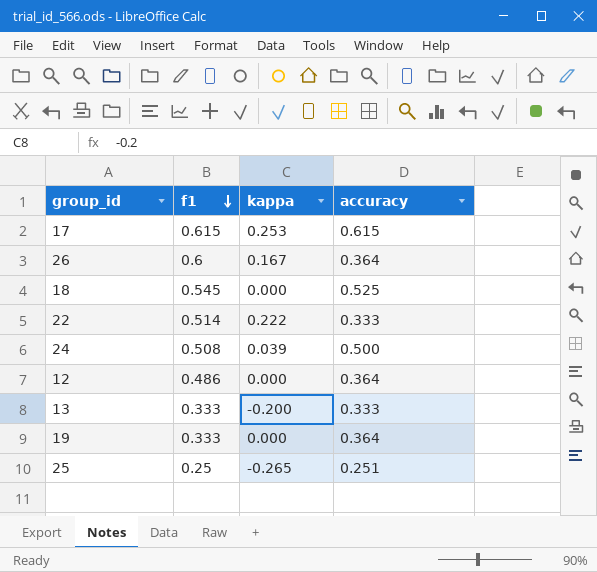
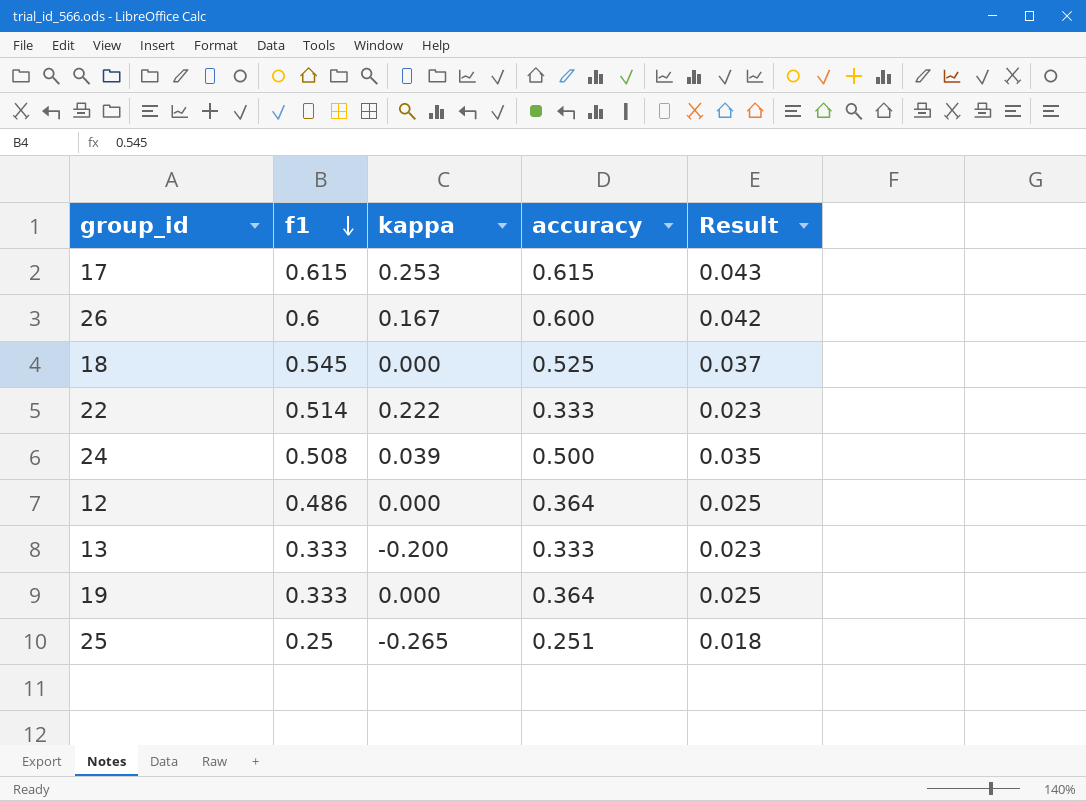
column Result | formula: none -> [accuracy] * 0.07
26 | accuracy: 0.364 -> 0.600

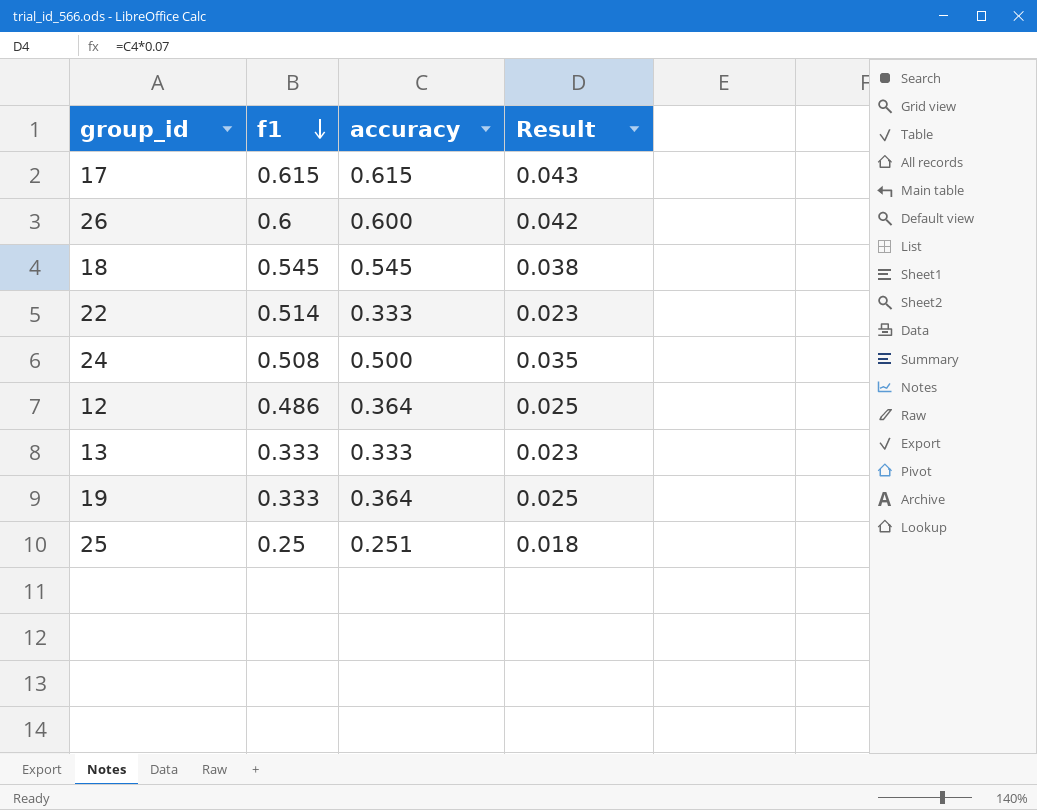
column kappa | position: 3 -> none
18 | accuracy: 0.525 -> 0.545
18 | Result: 0.037 -> 0.038

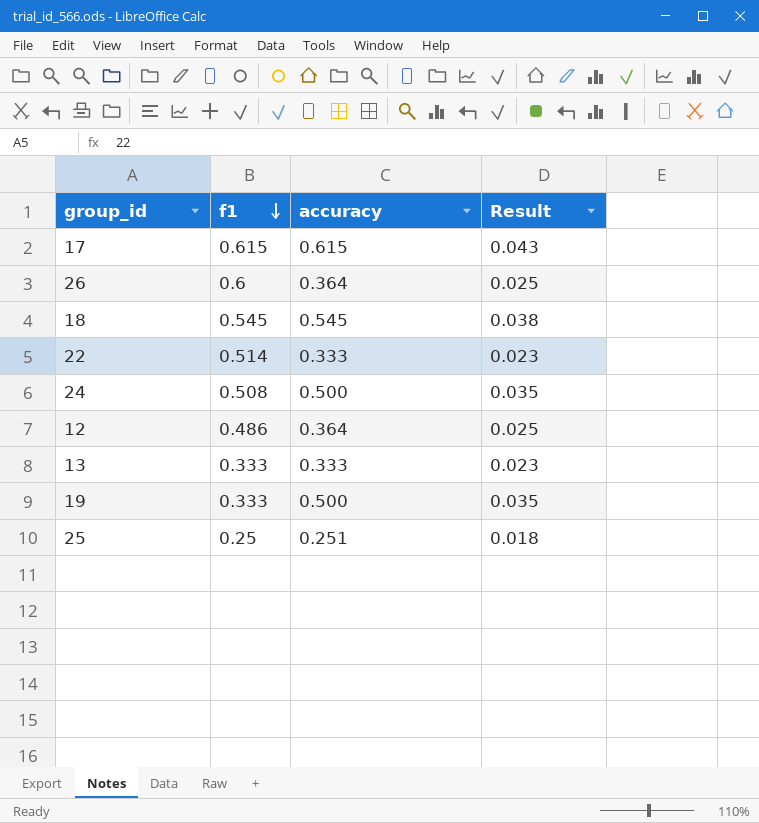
26 | accuracy: 0.600 -> 0.364
26 | Result: 0.042 -> 0.025
19 | accuracy: 0.364 -> 0.500
19 | Result: 0.025 -> 0.035

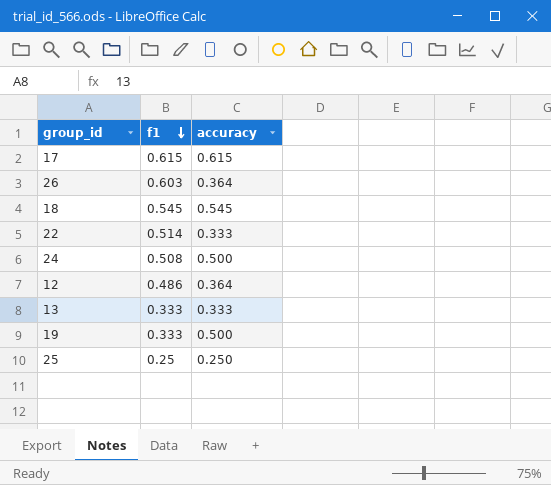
column Result | formula: [accuracy] * 0.07 -> none
26 | f1: 0.6 -> 0.603
25 | accuracy: 0.251 -> 0.250

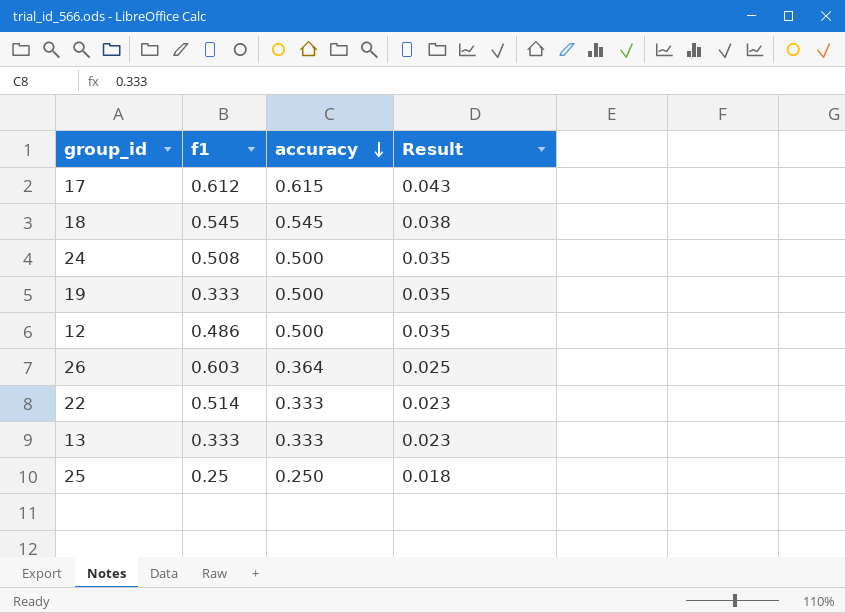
row order: f1 descending -> accuracy descending
column Result | formula: none -> [accuracy] * 0.07
17 | f1: 0.615 -> 0.612
12 | accuracy: 0.364 -> 0.500

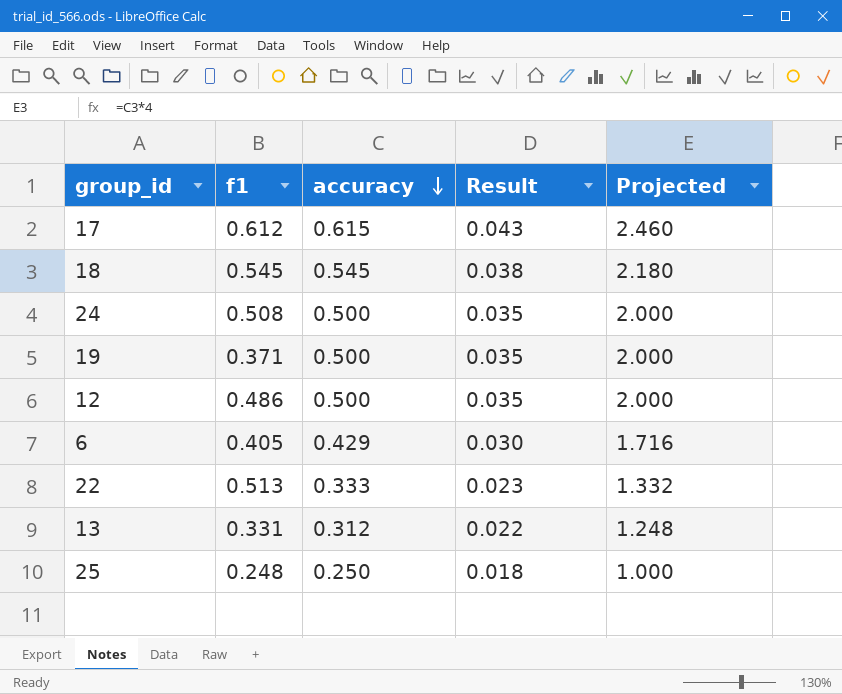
column Projected | formula: none -> [accuracy] * 4
row 26: 0.603 | 0.364 | 0.025 -> none
19 | f1: 0.333 -> 0.371
row 6: none -> 0.405 | 0.429 | 0.030 | 1.716
22 | f1: 0.514 -> 0.513
13 | f1: 0.333 -> 0.331
13 | accuracy: 0.333 -> 0.312
13 | Result: 0.023 -> 0.022
25 | f1: 0.25 -> 0.248

